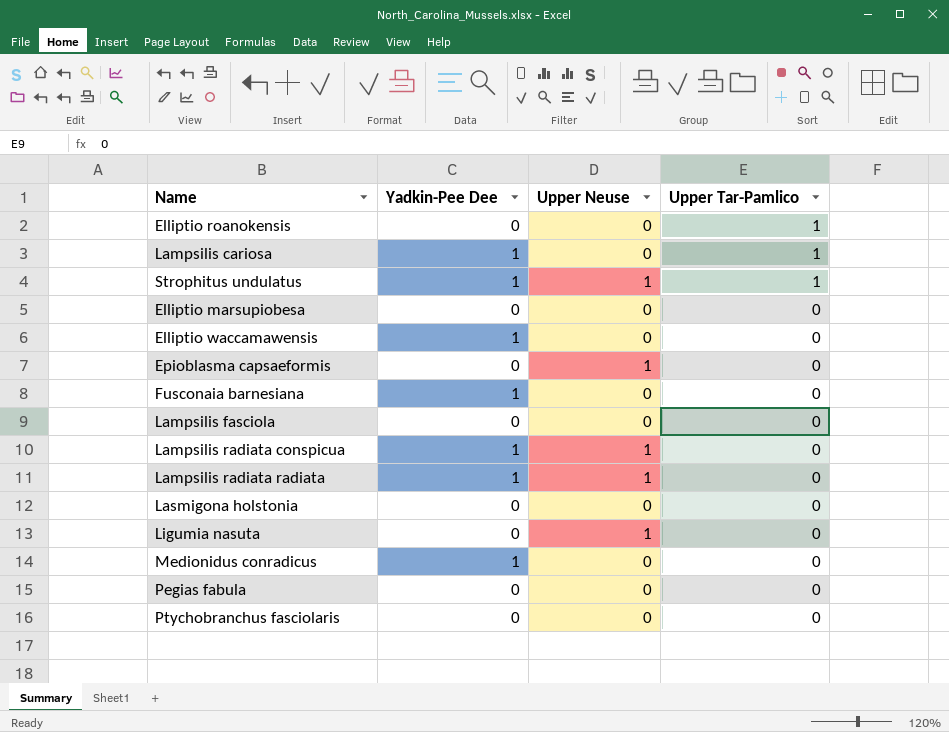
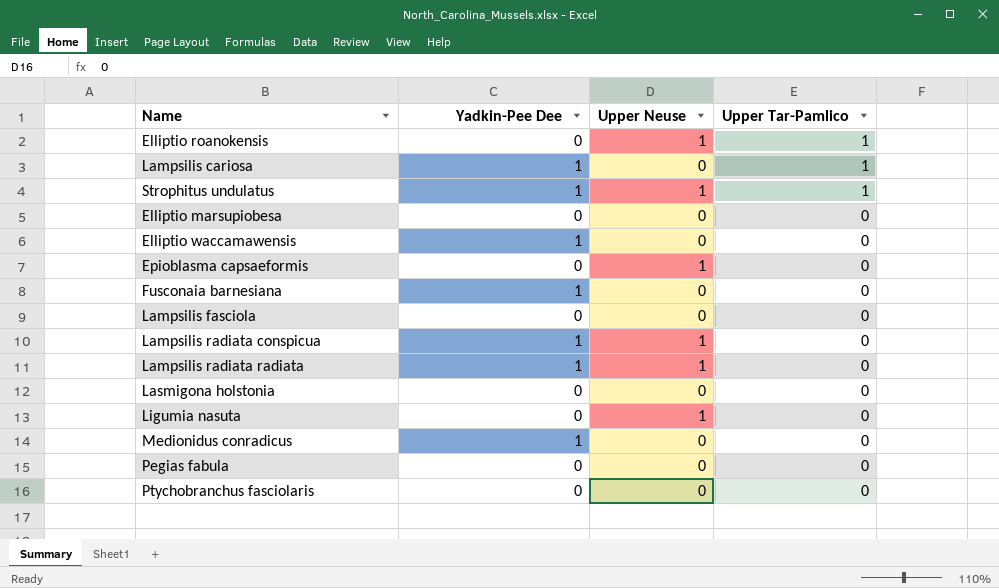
Elliptio roanokensis | Upper Neuse: 0 -> 1

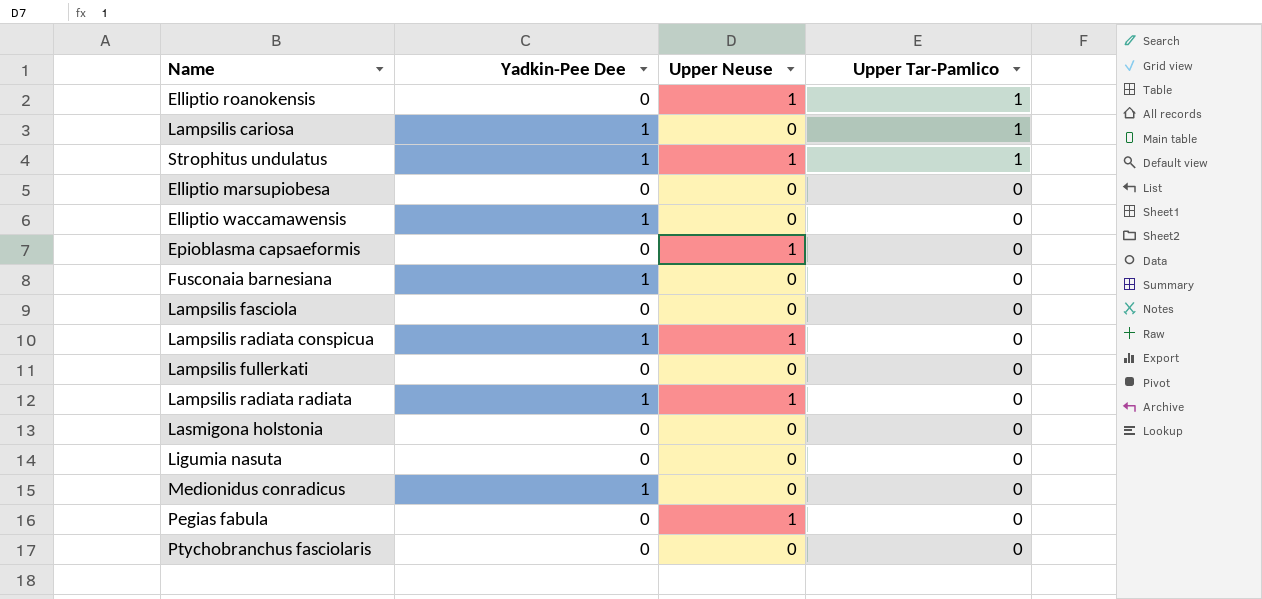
row Lampsilis fullerkati: none -> 0 | 0 | 0
Ligumia nasuta | Upper Neuse: 1 -> 0
Pegias fabula | Upper Neuse: 0 -> 1

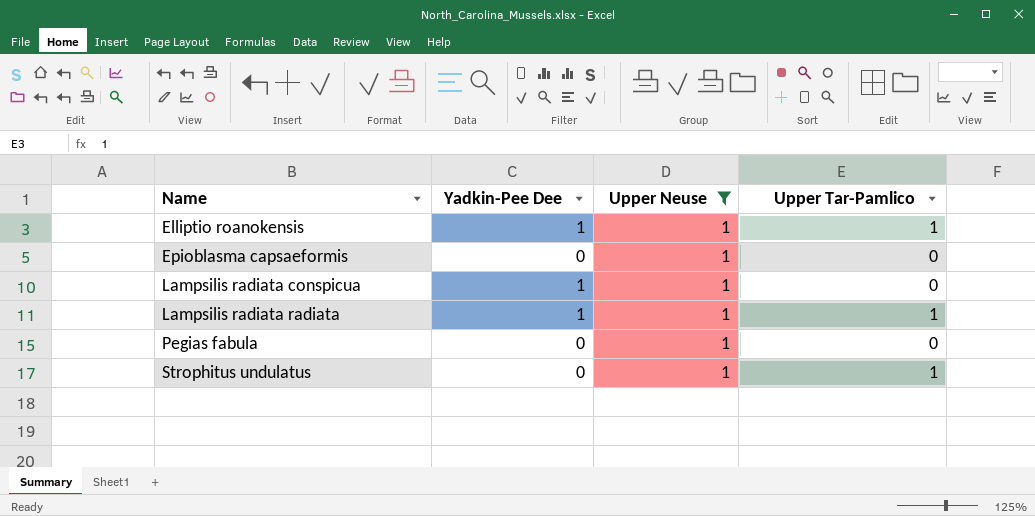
filter: none -> Upper Neuse = 1
row order: Upper Tar-Pamlico descending -> Name ascending
Elliptio roanokensis | Yadkin-Pee Dee: 0 -> 1
Lampsilis radiata radiata | Upper Tar-Pamlico: 0 -> 1
Strophitus undulatus | Yadkin-Pee Dee: 1 -> 0

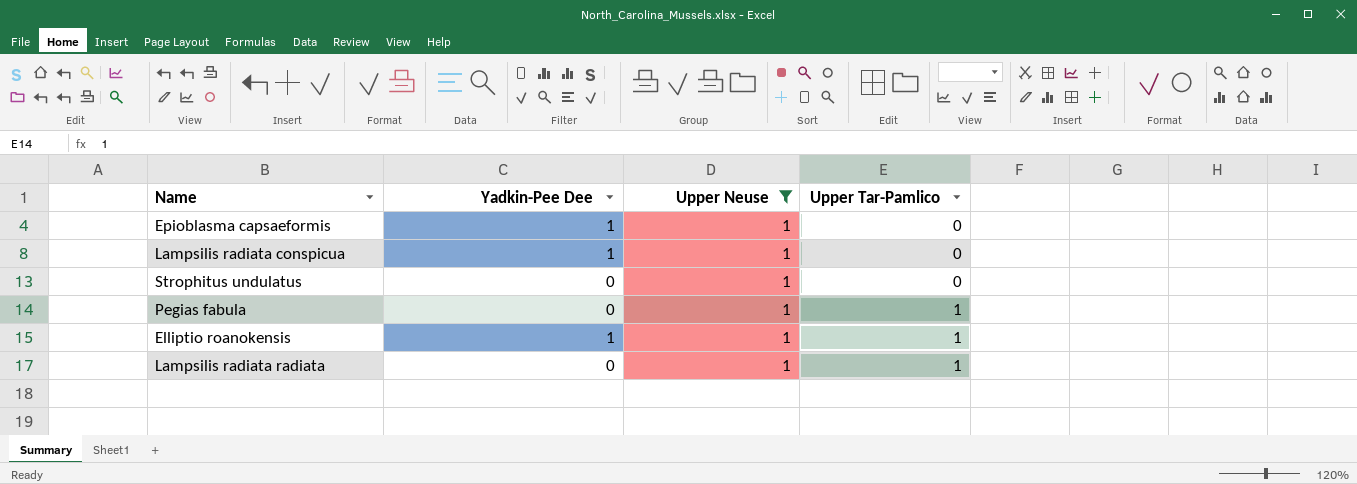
row order: Name ascending -> Upper Tar-Pamlico ascending
Epioblasma capsaeformis | Yadkin-Pee Dee: 0 -> 1
Strophitus undulatus | Upper Tar-Pamlico: 1 -> 0
Pegias fabula | Upper Tar-Pamlico: 0 -> 1
Lampsilis radiata radiata | Yadkin-Pee Dee: 1 -> 0

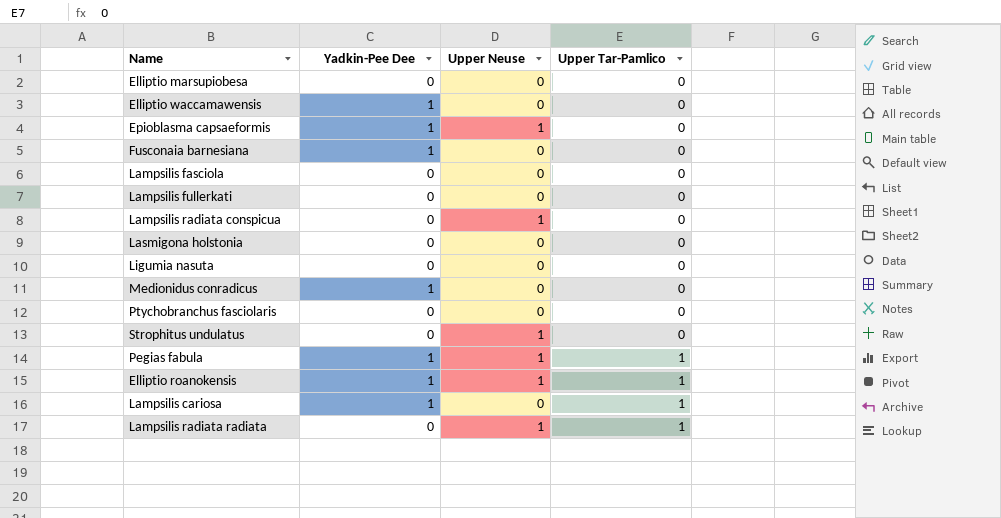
filter: Upper Neuse = 1 -> none
Lampsilis radiata conspicua | Yadkin-Pee Dee: 1 -> 0
Pegias fabula | Yadkin-Pee Dee: 0 -> 1

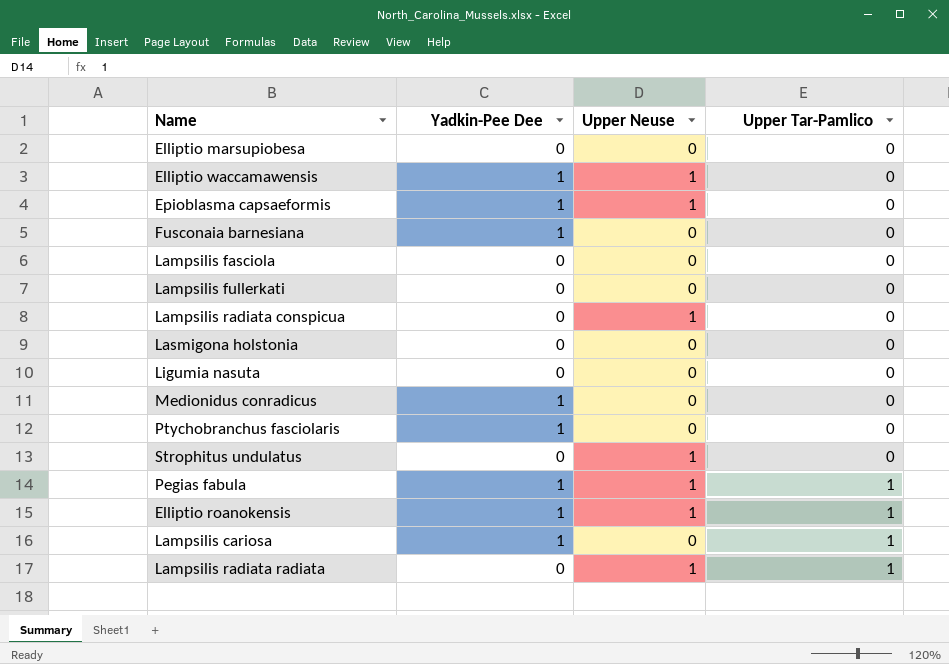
Elliptio waccamawensis | Upper Neuse: 0 -> 1
Ptychobranchus fasciolaris | Yadkin-Pee Dee: 0 -> 1

